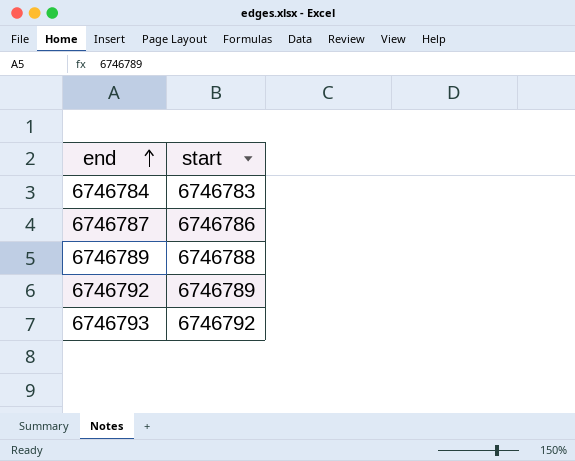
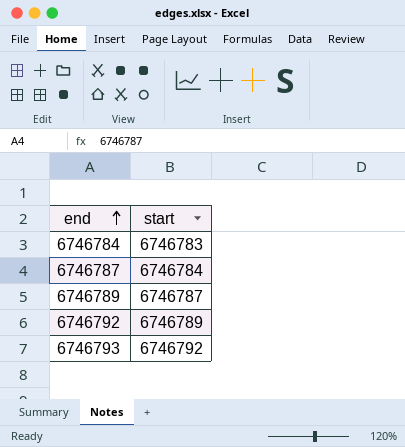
6746787 | start: 6746786 -> 6746784
6746789 | start: 6746788 -> 6746787

